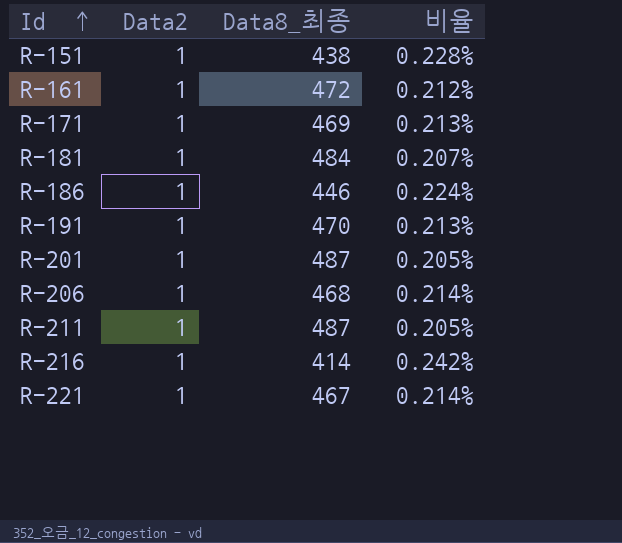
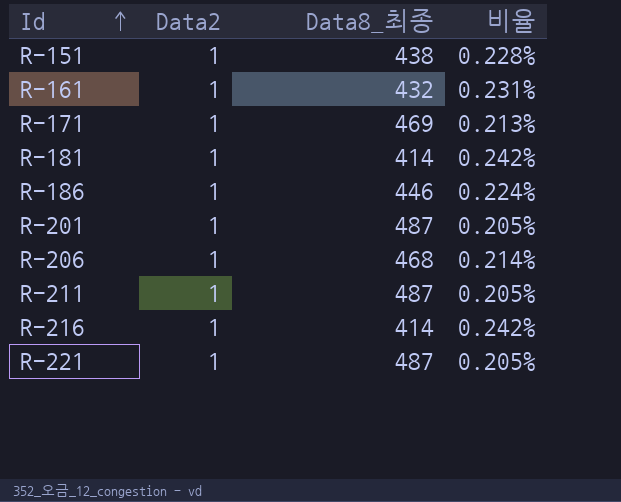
row R-191: 1 | 470 | 0.213% -> none
R-161 | Data8_최종: 472 -> 432
R-161 | 비율: 0.212% -> 0.231%
R-181 | Data8_최종: 484 -> 414
R-181 | 비율: 0.207% -> 0.242%
R-221 | Data8_최종: 467 -> 487
R-221 | 비율: 0.214% -> 0.205%

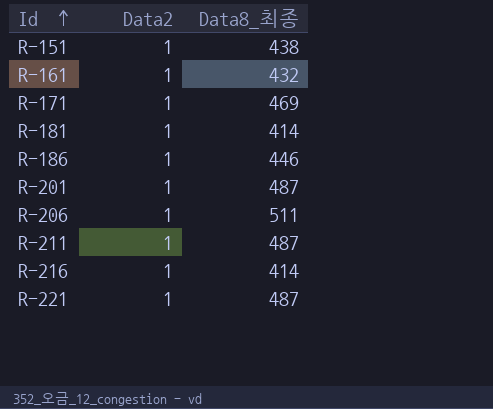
column 비율 | formula: [Data2] / [Data8_최종] -> none
R-206 | Data8_최종: 468 -> 511

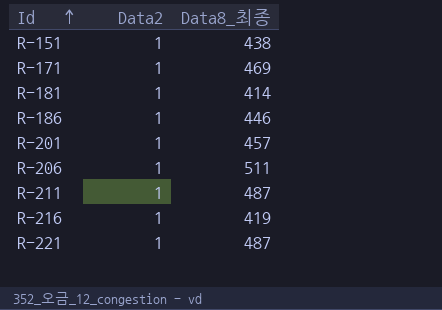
row R-161: 1 | 432 -> none
R-201 | Data8_최종: 487 -> 457
R-216 | Data8_최종: 414 -> 419

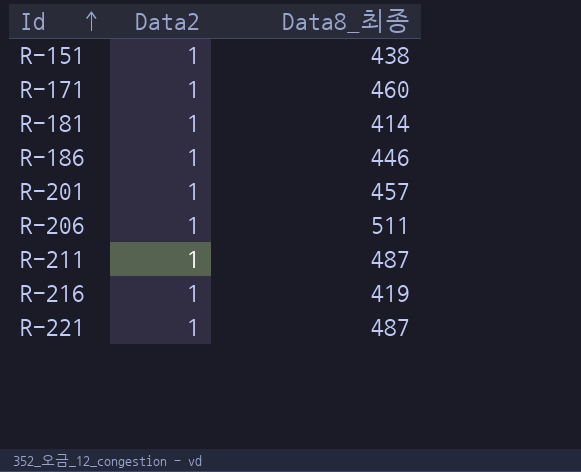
R-171 | Data8_최종: 469 -> 460

